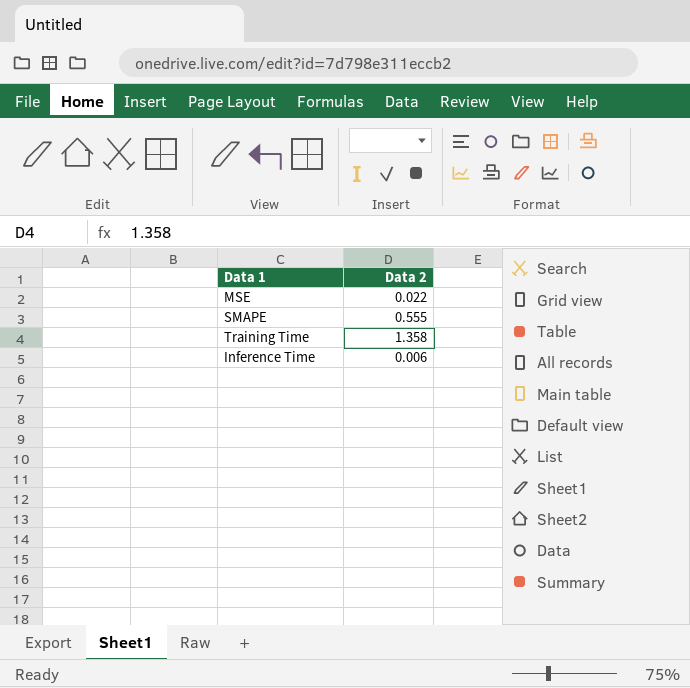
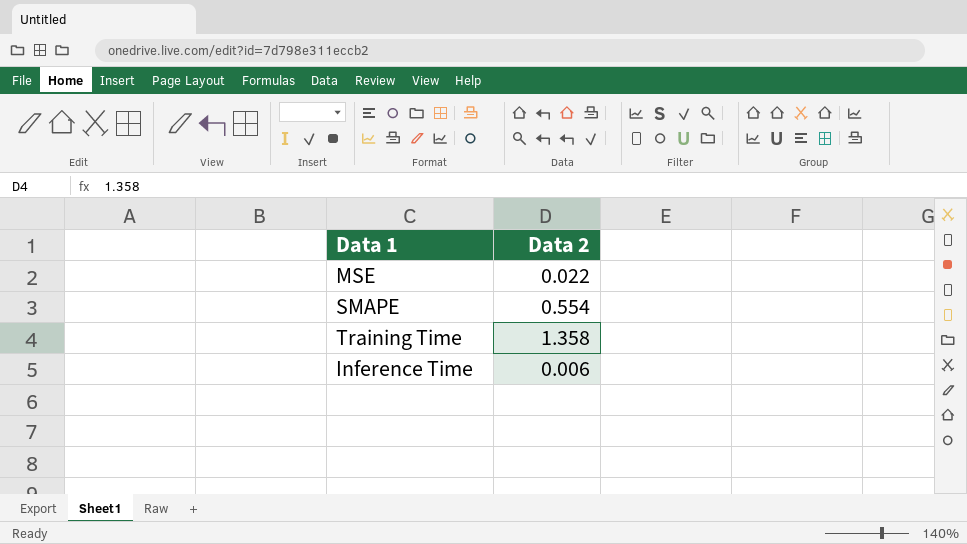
SMAPE | Data 2: 0.555 -> 0.554

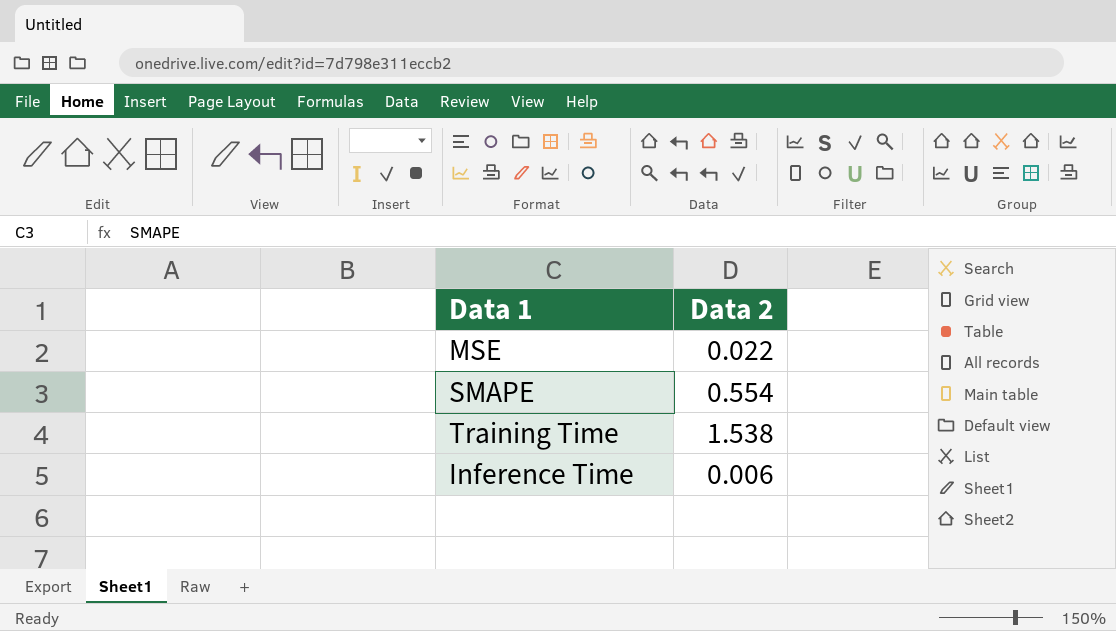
Training Time | Data 2: 1.358 -> 1.538

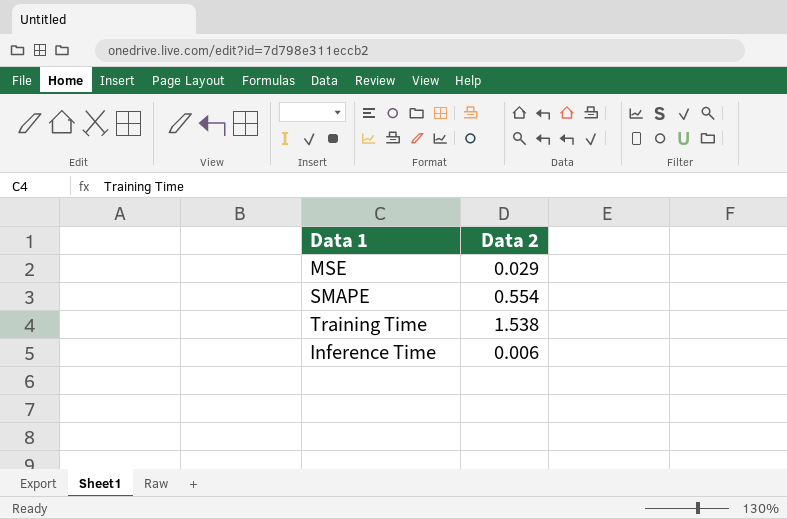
MSE | Data 2: 0.022 -> 0.029

